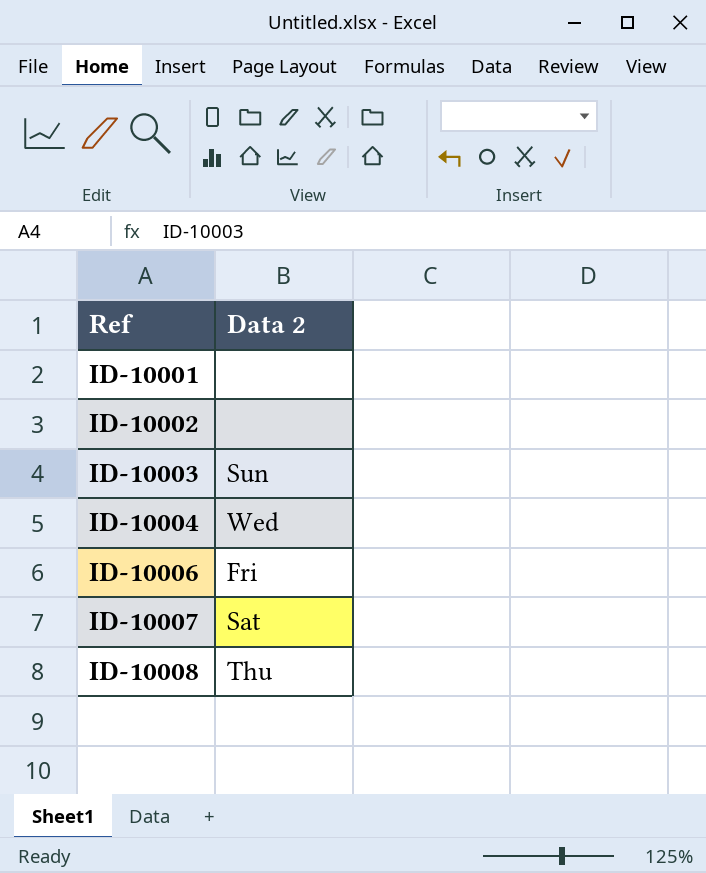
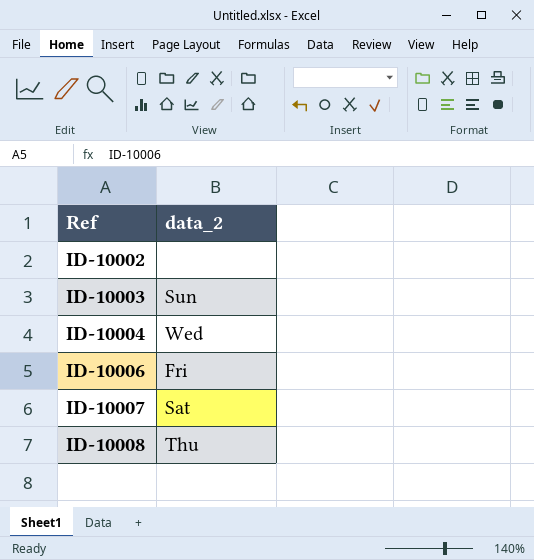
column name: Data 2 -> data_2
row ID-10001: none -> none

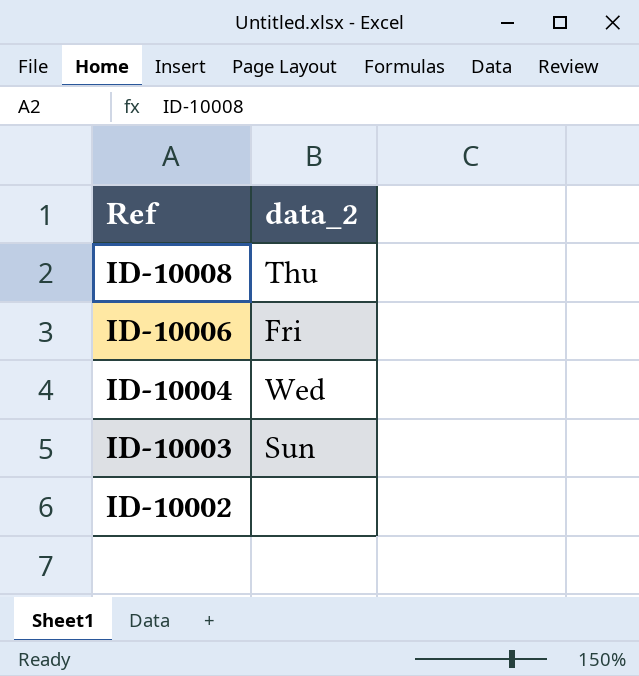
row order: Ref ascending -> Ref descending
row ID-10007: Sat -> none

